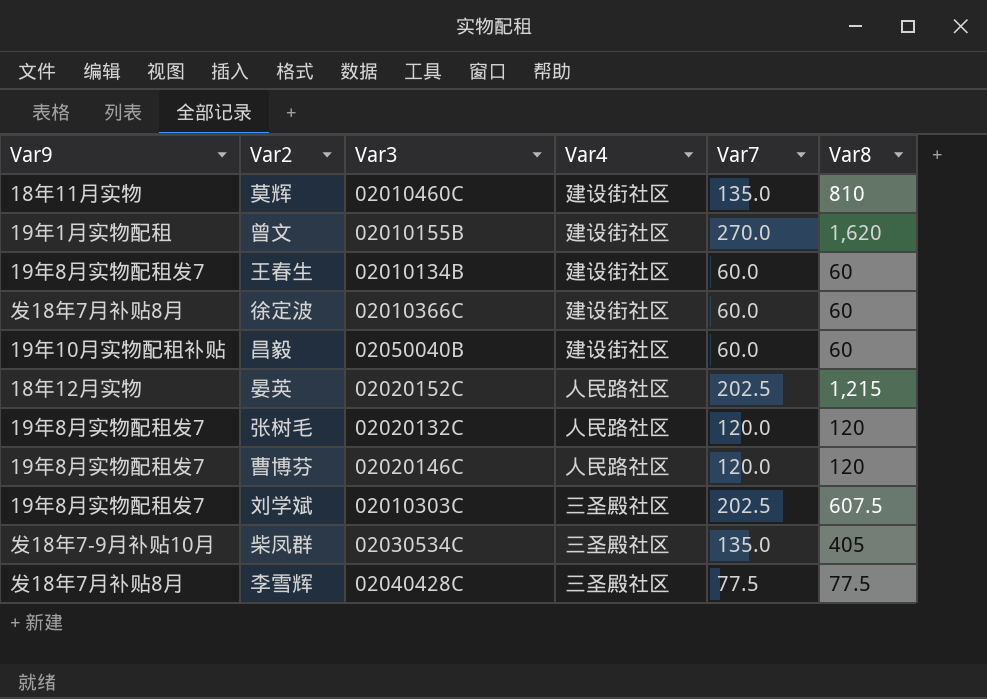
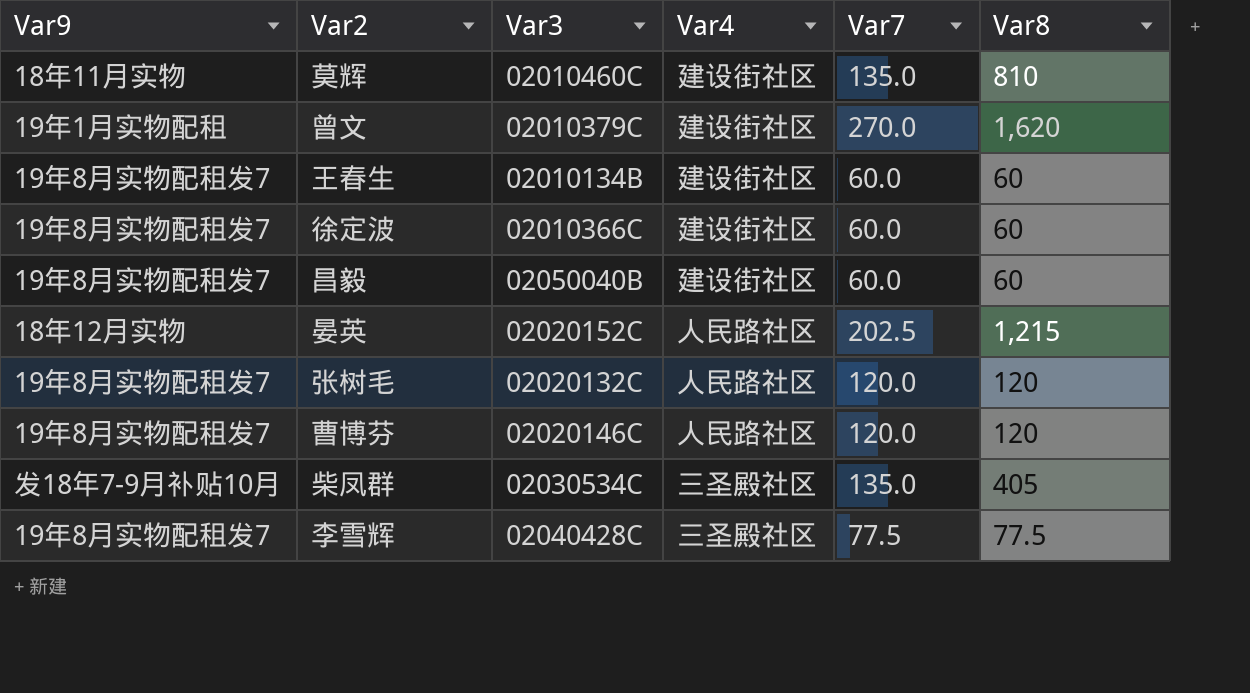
row 刘学斌: 19年8月实物配租发7 | 02010303C | 三圣殿社区 | 202.5 | 607.5 -> none
曾文 | Var3: 02010155B -> 02010379C
徐定波 | Var9: 发18年7月补贴8月 -> 19年8月实物配租发7
昌毅 | Var9: 19年10月实物配租补贴 -> 19年8月实物配租发7
李雪辉 | Var9: 发18年7月补贴8月 -> 19年8月实物配租发7

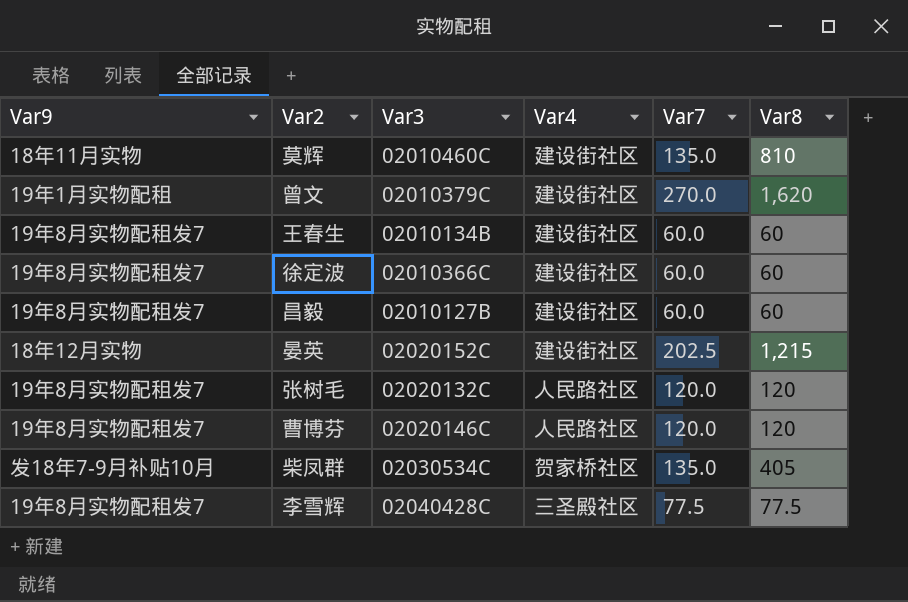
昌毅 | Var3: 02050040B -> 02010127B
晏英 | Var4: 人民路社区 -> 建设街社区
柴凤群 | Var4: 三圣殿社区 -> 贺家桥社区

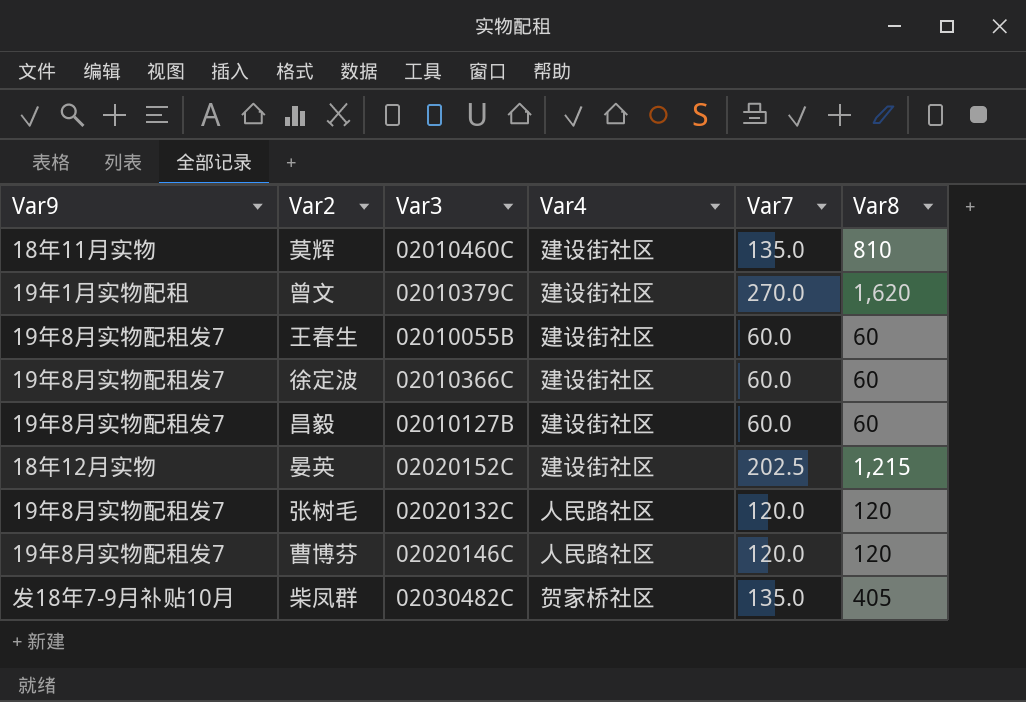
row 李雪辉: 19年8月实物配租发7 | 02040428C | 三圣殿社区 | 77.5 | 77.5 -> none
王春生 | Var3: 02010134B -> 02010055B
柴凤群 | Var3: 02030534C -> 02030482C

